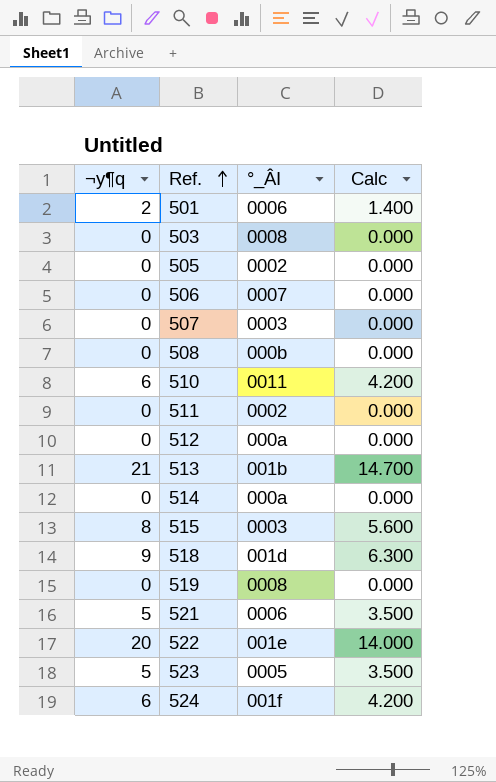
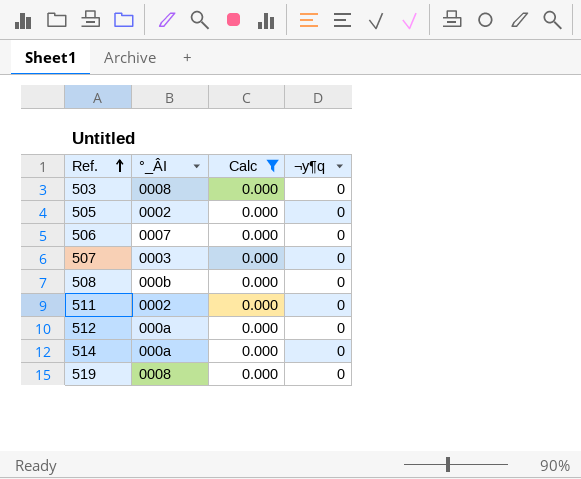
filter: none -> Calc = 0.000
column ¬y¶q | position: 1 -> 4

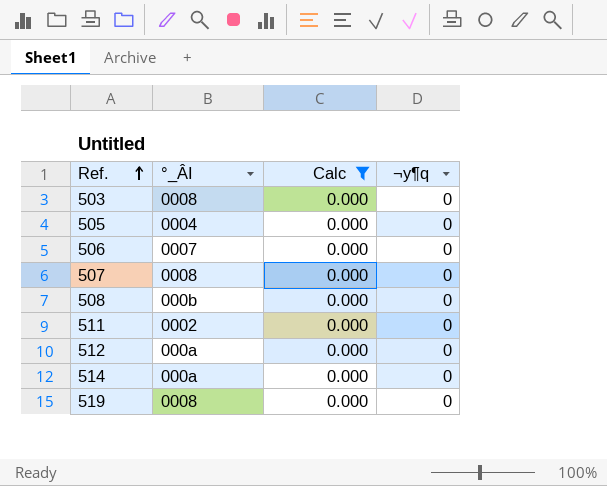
505 | °_ÂI: 0002 -> 0004
507 | °_ÂI: 0003 -> 0008

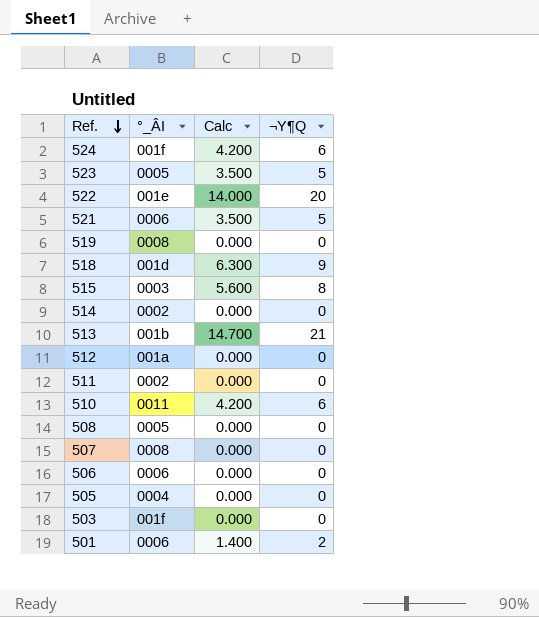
filter: Calc = 0.000 -> none
row order: Ref. ascending -> Ref. descending
column name: ¬y¶q -> ¬Y¶Q
514 | °_ÂI: 000a -> 0002
512 | °_ÂI: 000a -> 001a
508 | °_ÂI: 000b -> 0005
506 | °_ÂI: 0007 -> 0006
503 | °_ÂI: 0008 -> 001f

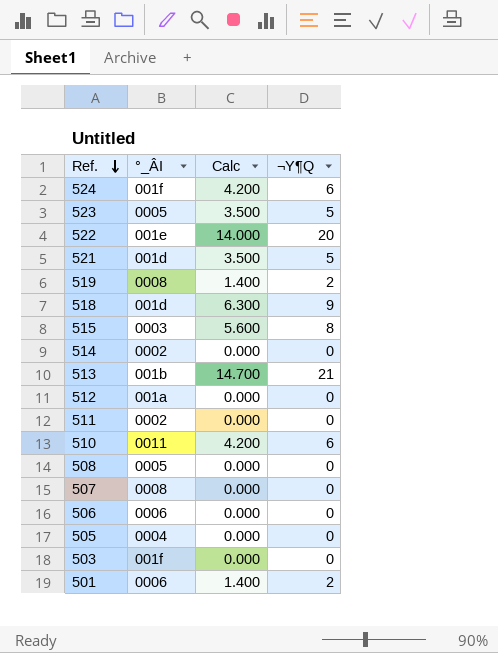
521 | °_ÂI: 0006 -> 001d
519 | Calc: 0.000 -> 1.400
519 | ¬Y¶Q: 0 -> 2

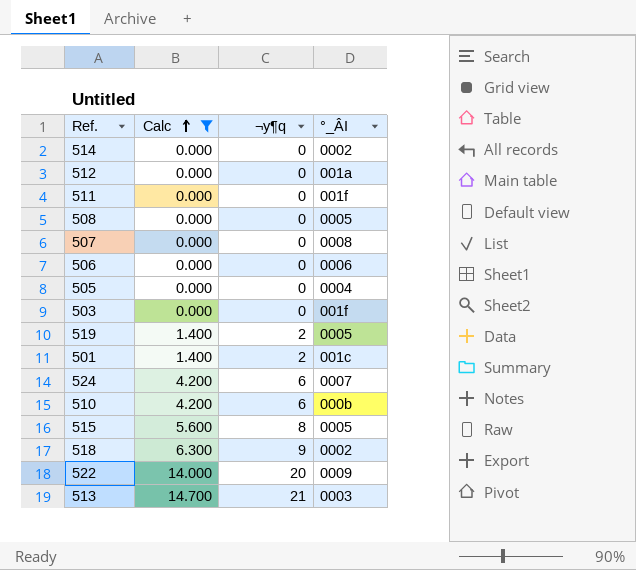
filter: none -> Calc != 3.500
row order: Ref. descending -> Calc ascending
column name: ¬Y¶Q -> ¬y¶q
column °_ÂI | position: 2 -> 4
511 | °_ÂI: 0002 -> 001f
519 | °_ÂI: 0008 -> 0005
501 | °_ÂI: 0006 -> 001c
524 | °_ÂI: 001f -> 0007
510 | °_ÂI: 0011 -> 000b
515 | °_ÂI: 0003 -> 0005
518 | °_ÂI: 001d -> 0002
522 | °_ÂI: 001e -> 0009
513 | °_ÂI: 001b -> 0003

